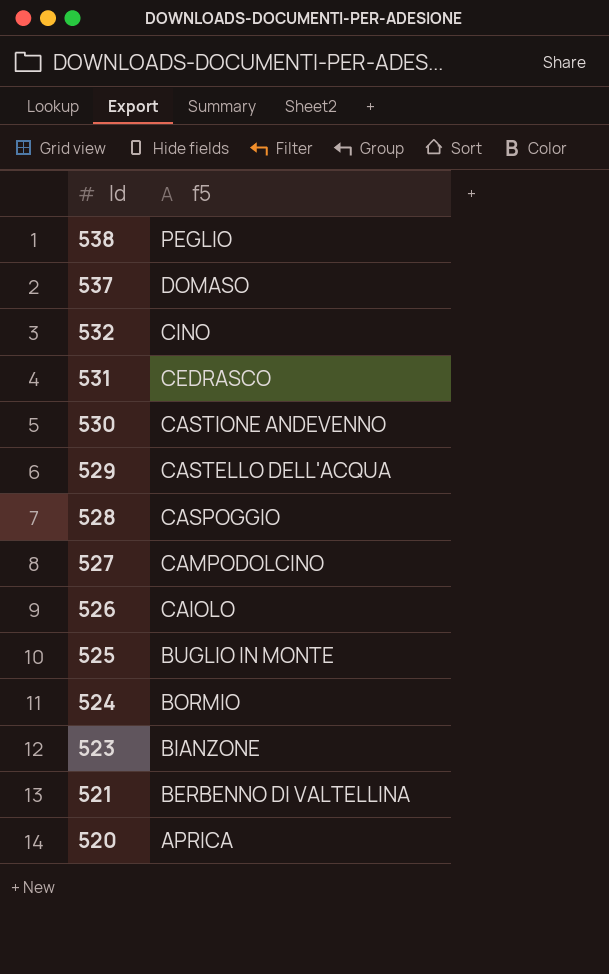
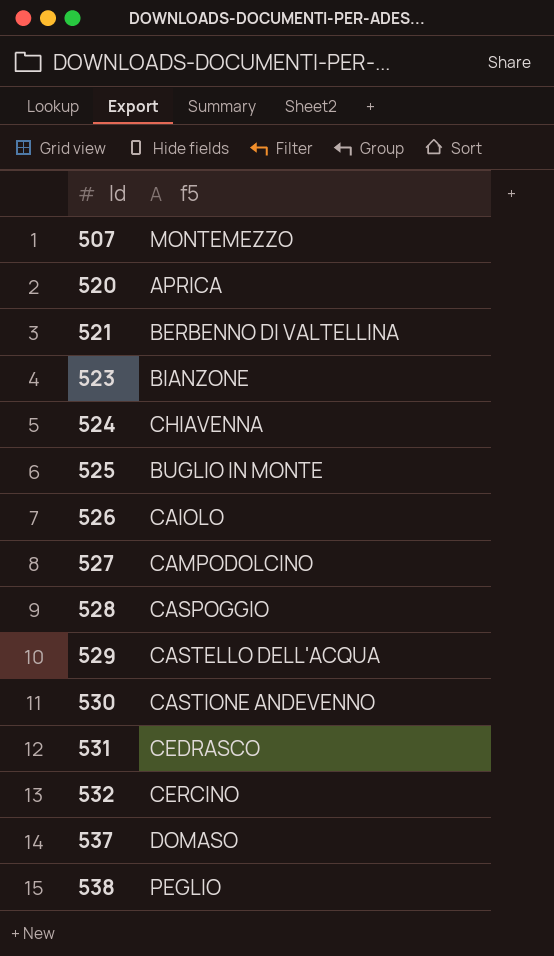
row order: Id descending -> Id ascending
row 507: none -> MONTEMEZZO
524 | f5: BORMIO -> CHIAVENNA
532 | f5: CINO -> CERCINO

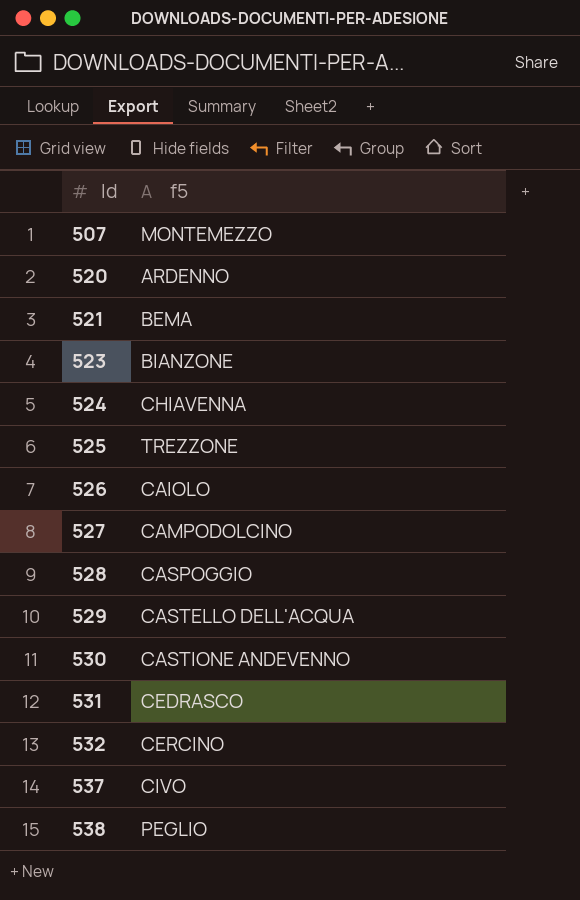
520 | f5: APRICA -> ARDENNO
521 | f5: BERBENNO DI VALTELLINA -> BEMA
525 | f5: BUGLIO IN MONTE -> TREZZONE
537 | f5: DOMASO -> CIVO

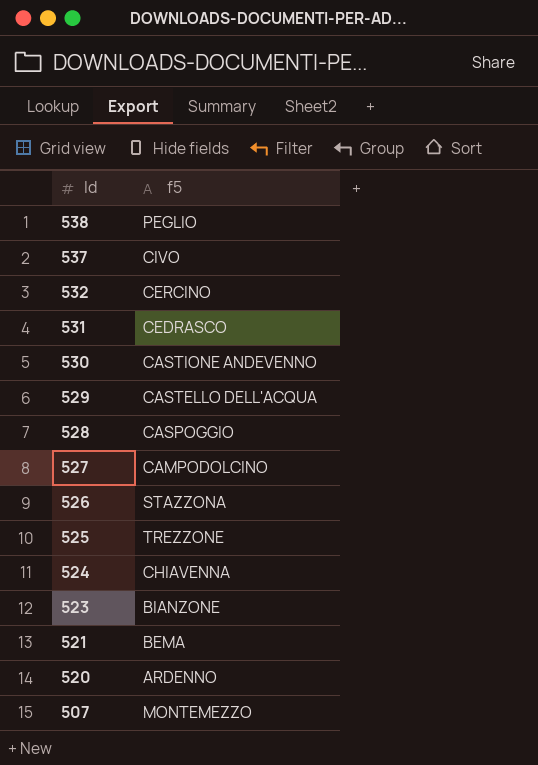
row order: Id ascending -> Id descending
526 | f5: CAIOLO -> STAZZONA

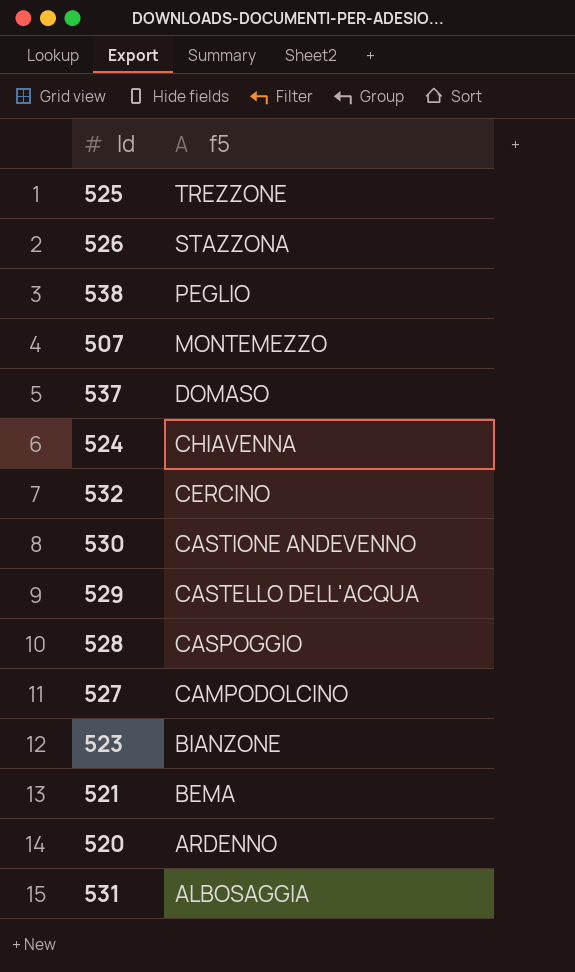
row order: Id descending -> f5 descending
537 | f5: CIVO -> DOMASO
531 | f5: CEDRASCO -> ALBOSAGGIA

